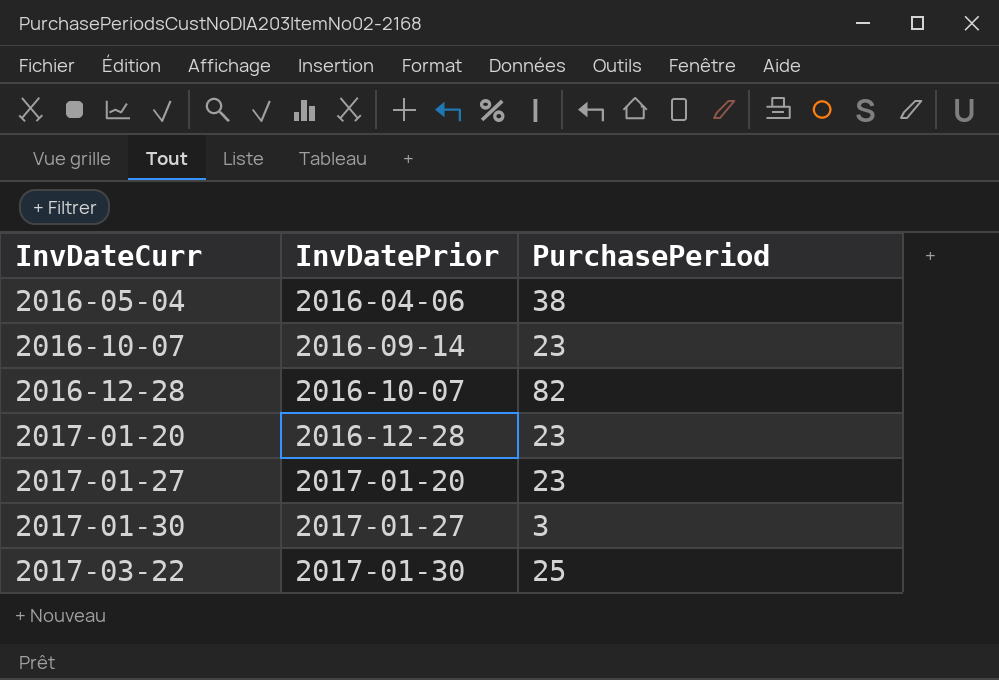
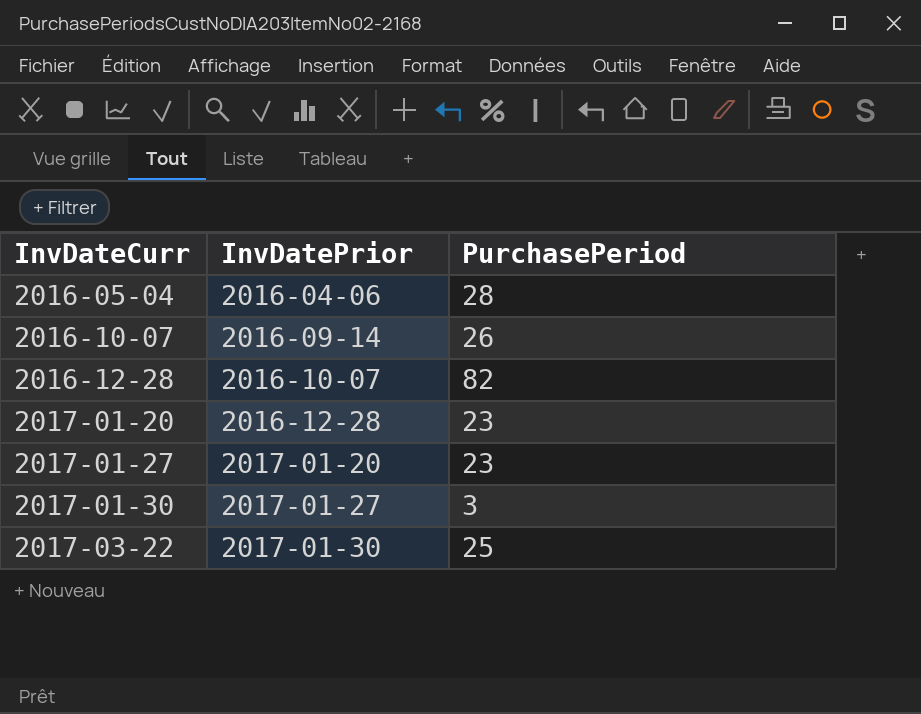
2016-05-04 | PurchasePeriod: 38 -> 28
2016-10-07 | PurchasePeriod: 23 -> 26

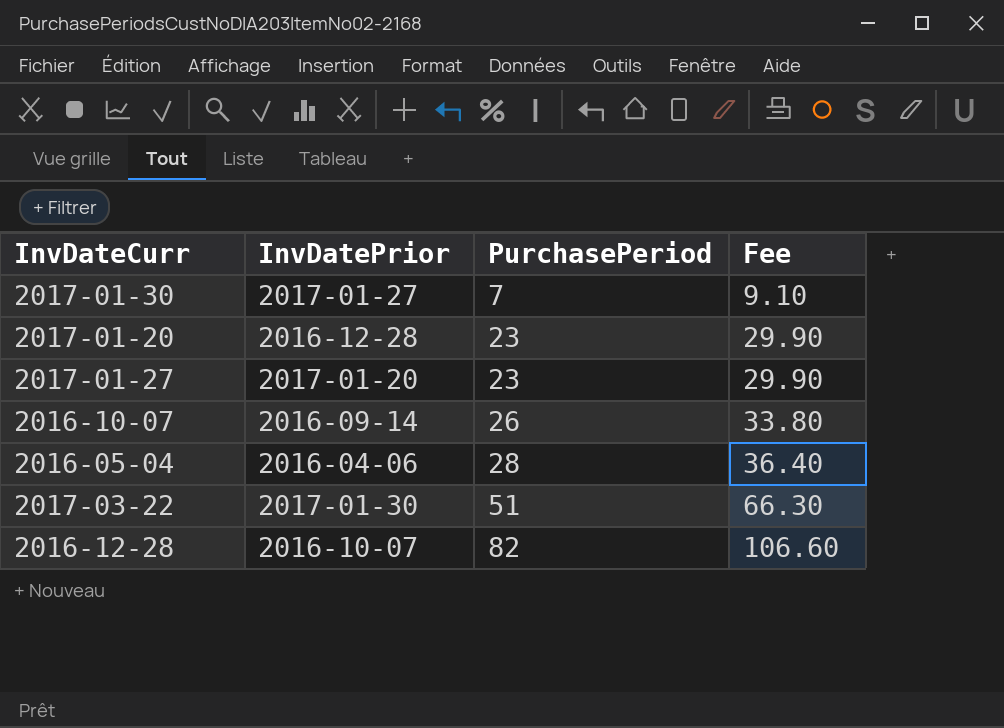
row order: InvDateCurr ascending -> PurchasePeriod ascending
column Fee | formula: none -> [PurchasePeriod] * 1.3
2017-01-30 | PurchasePeriod: 3 -> 7
2017-03-22 | PurchasePeriod: 25 -> 51

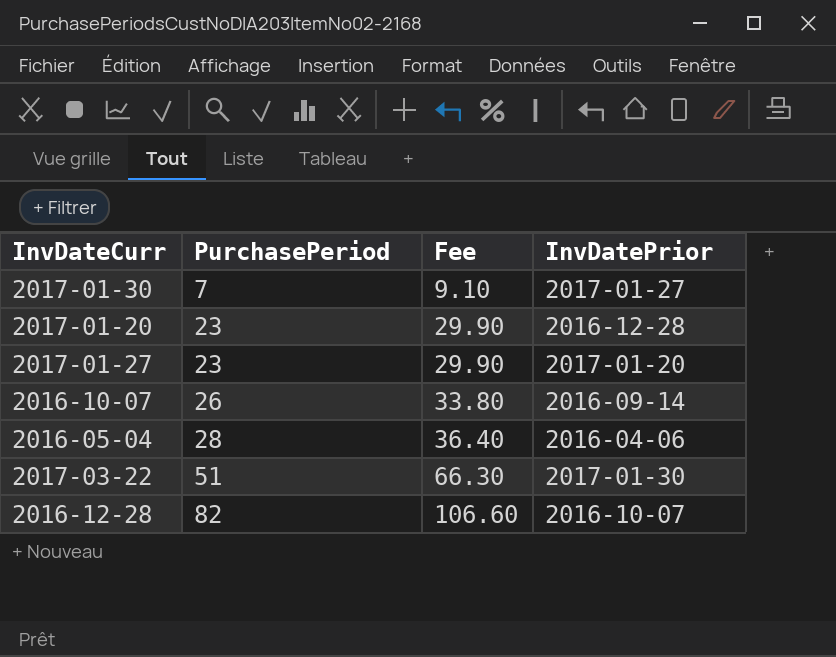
column InvDatePrior | position: 2 -> 4

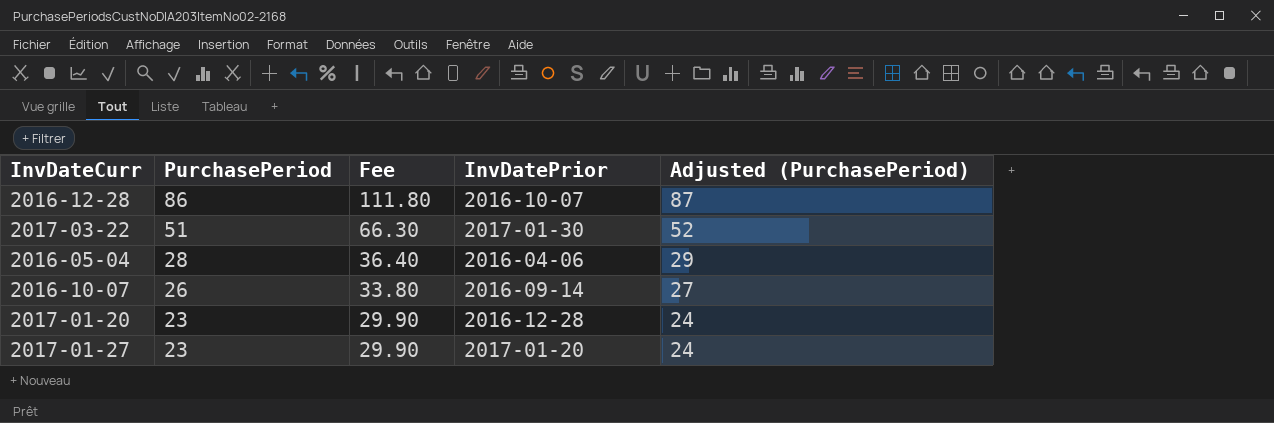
row order: PurchasePeriod ascending -> PurchasePeriod descending
column Adjusted (PurchasePeriod) | formula: none -> [PurchasePeriod] + 1
row 2017-01-30: 7 | 9.10 | 2017-01-27 -> none
2016-12-28 | PurchasePeriod: 82 -> 86
2016-12-28 | Fee: 106.60 -> 111.80

